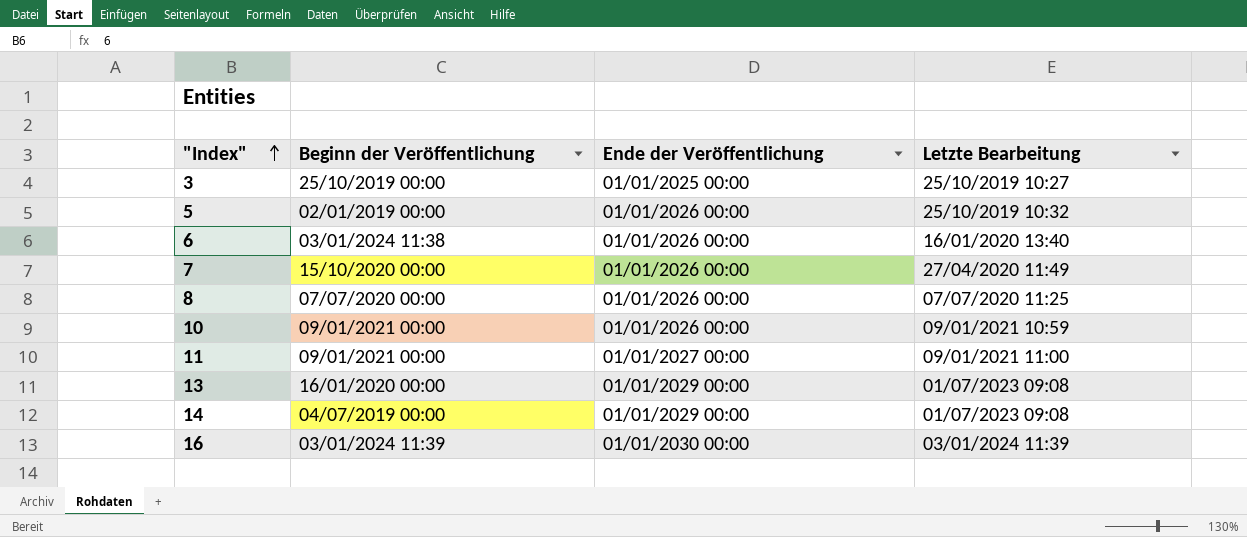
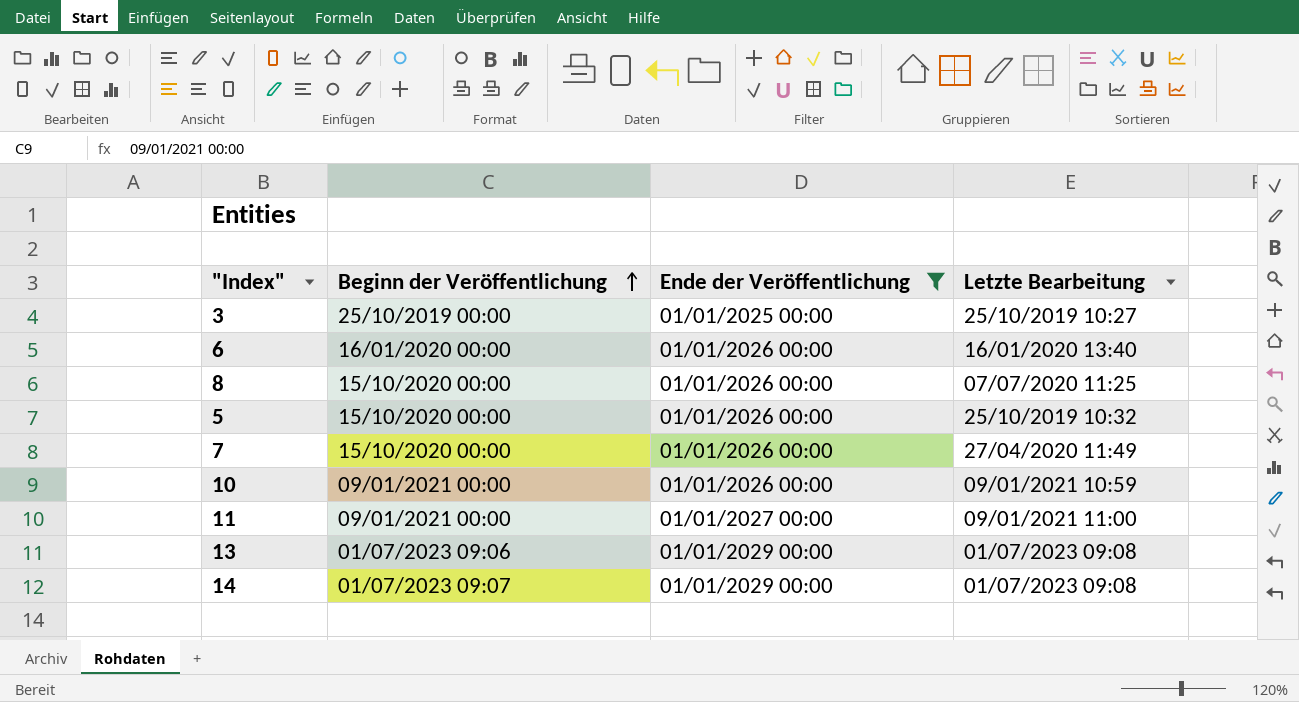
filter: none -> Ende der Veröffentlichung != 01/01/2030 00:00
row order: "Index" ascending -> Beginn der Veröffentlichung ascending
6 | Beginn der Veröffentlichung: 03/01/2024 11:38 -> 16/01/2020 00:00
8 | Beginn der Veröffentlichung: 07/07/2020 00:00 -> 15/10/2020 00:00
5 | Beginn der Veröffentlichung: 02/01/2019 00:00 -> 15/10/2020 00:00
13 | Beginn der Veröffentlichung: 16/01/2020 00:00 -> 01/07/2023 09:06
14 | Beginn der Veröffentlichung: 04/07/2019 00:00 -> 01/07/2023 09:07

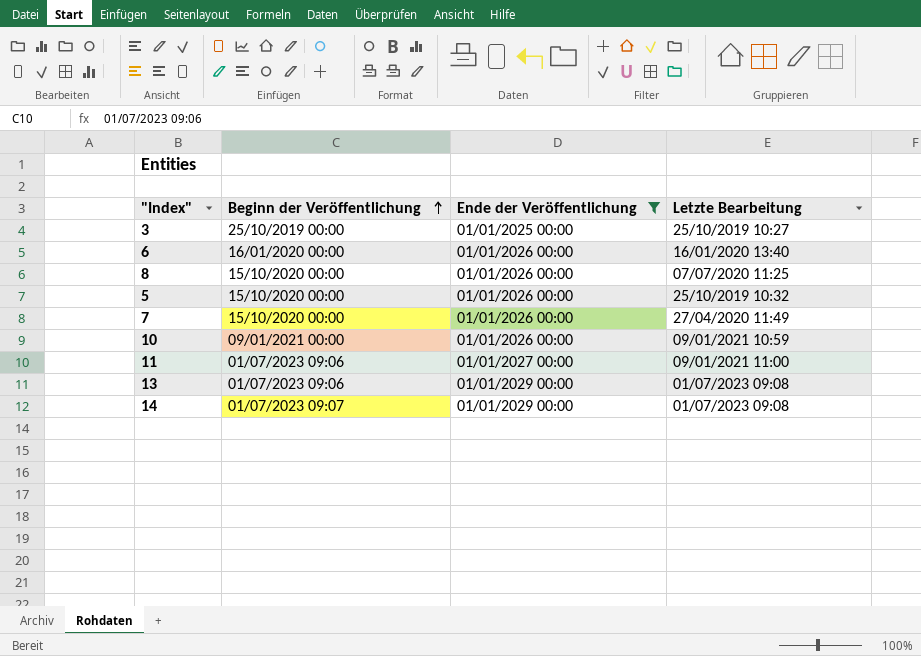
11 | Beginn der Veröffentlichung: 09/01/2021 00:00 -> 01/07/2023 09:06

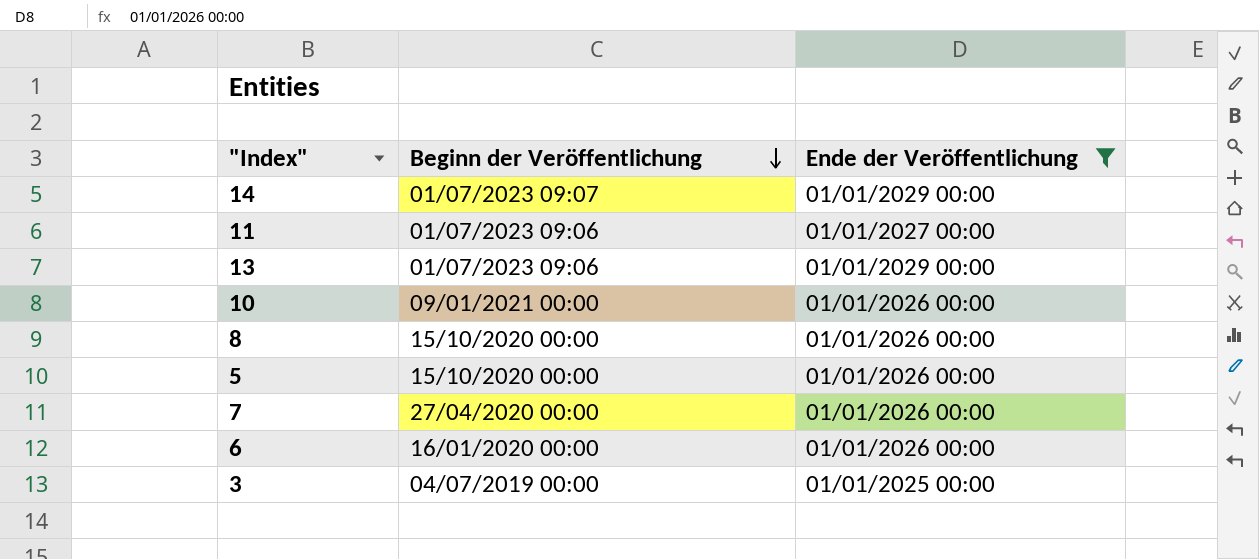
row order: Beginn der Veröffentlichung ascending -> Beginn der Veröffentlichung descending
column Letzte Bearbeitung | position: 4 -> none
7 | Beginn der Veröffentlichung: 15/10/2020 00:00 -> 27/04/2020 00:00
3 | Beginn der Veröffentlichung: 25/10/2019 00:00 -> 04/07/2019 00:00

